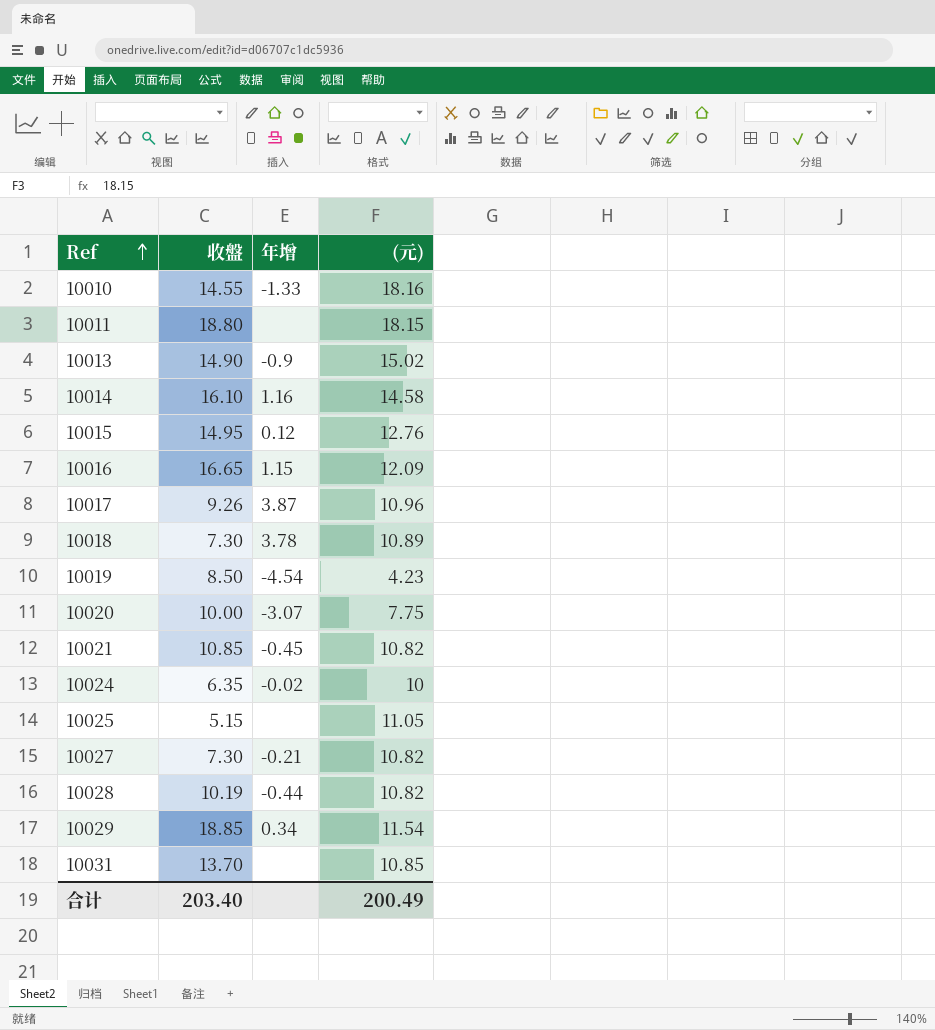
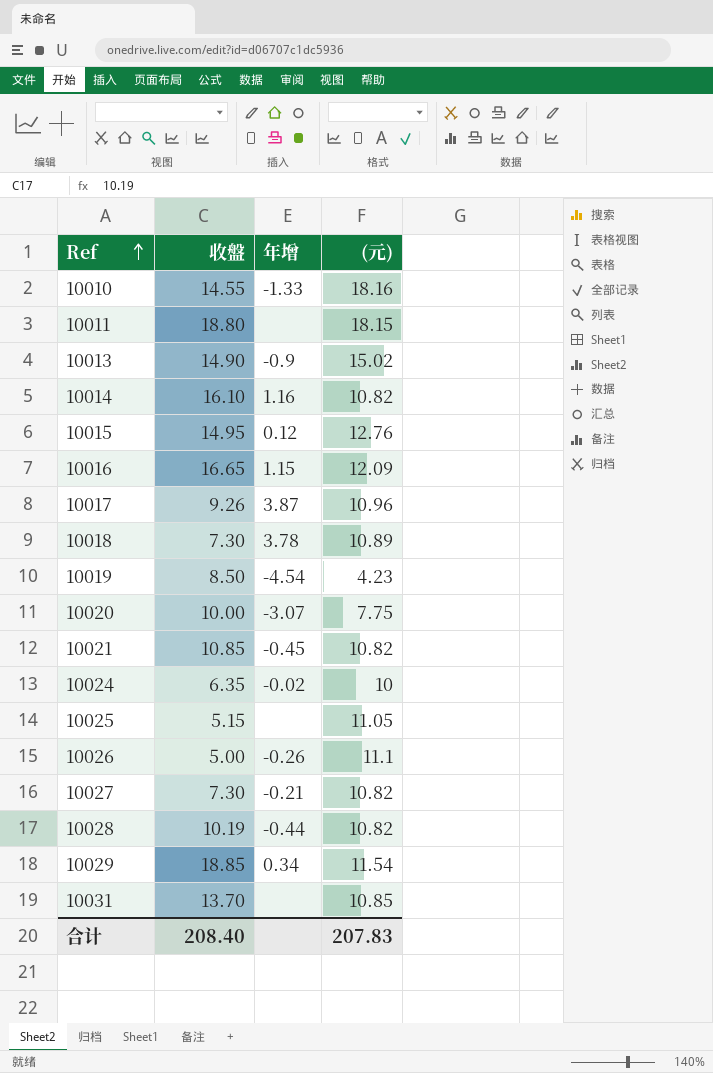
10014 | (元): 14.58 -> 10.82
row 10026: none -> 5.00 | -0.26 | 11.1
合计 | 收盤: 203.40 -> 208.40
合计 | (元): 200.49 -> 207.83

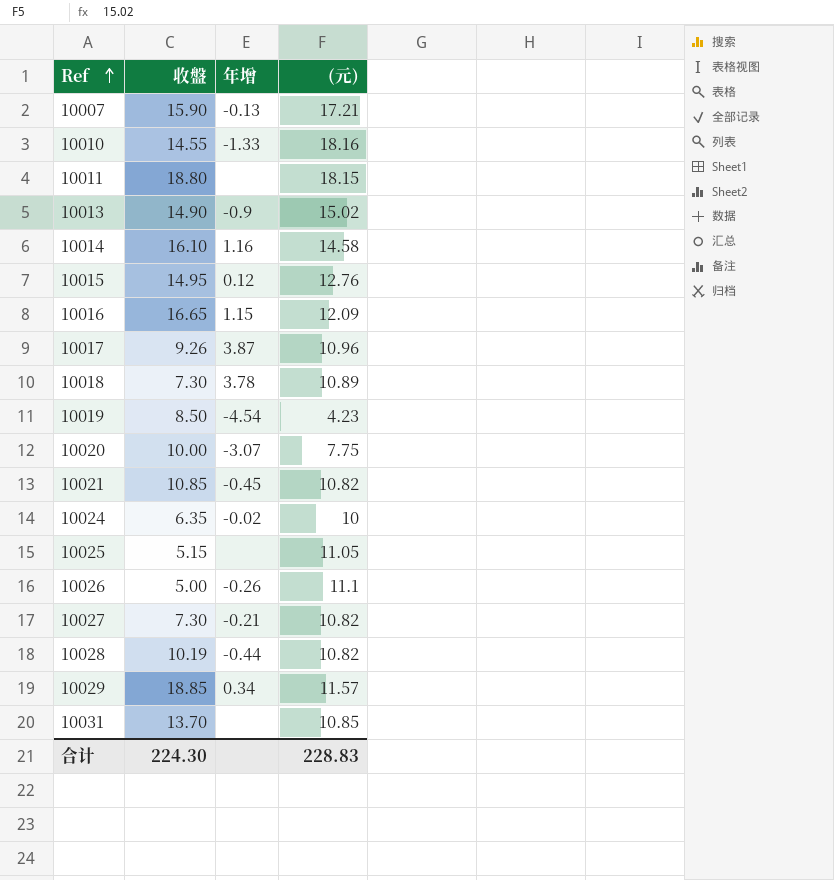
row 10007: none -> 15.90 | -0.13 | 17.21
10014 | (元): 10.82 -> 14.58
10029 | (元): 11.54 -> 11.57
合计 | 收盤: 208.40 -> 224.30
合计 | (元): 207.83 -> 228.83

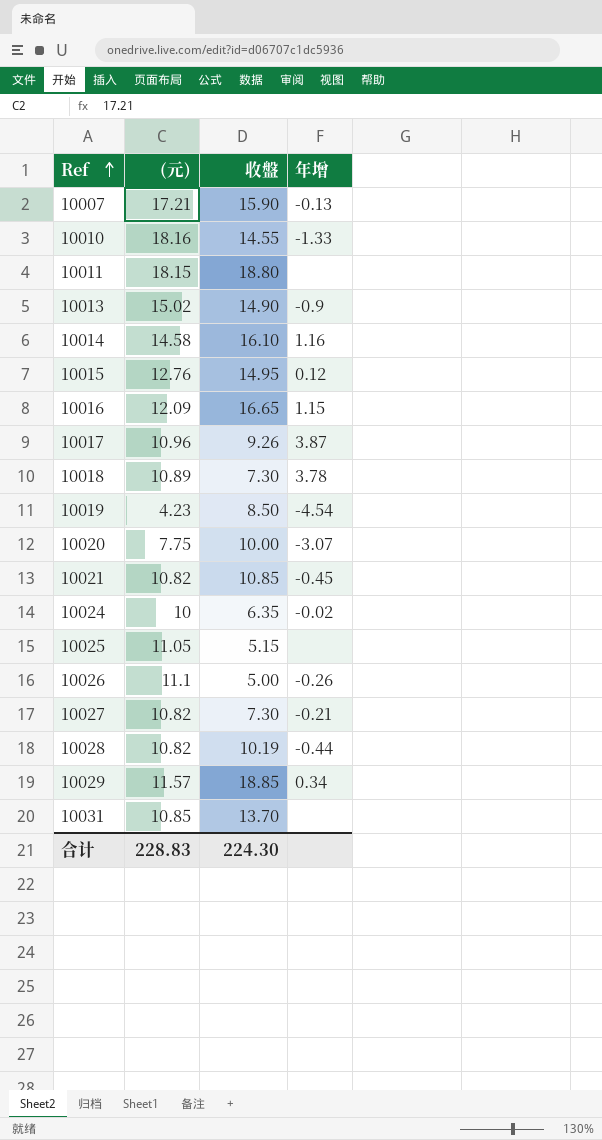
column (元) | position: 4 -> 2

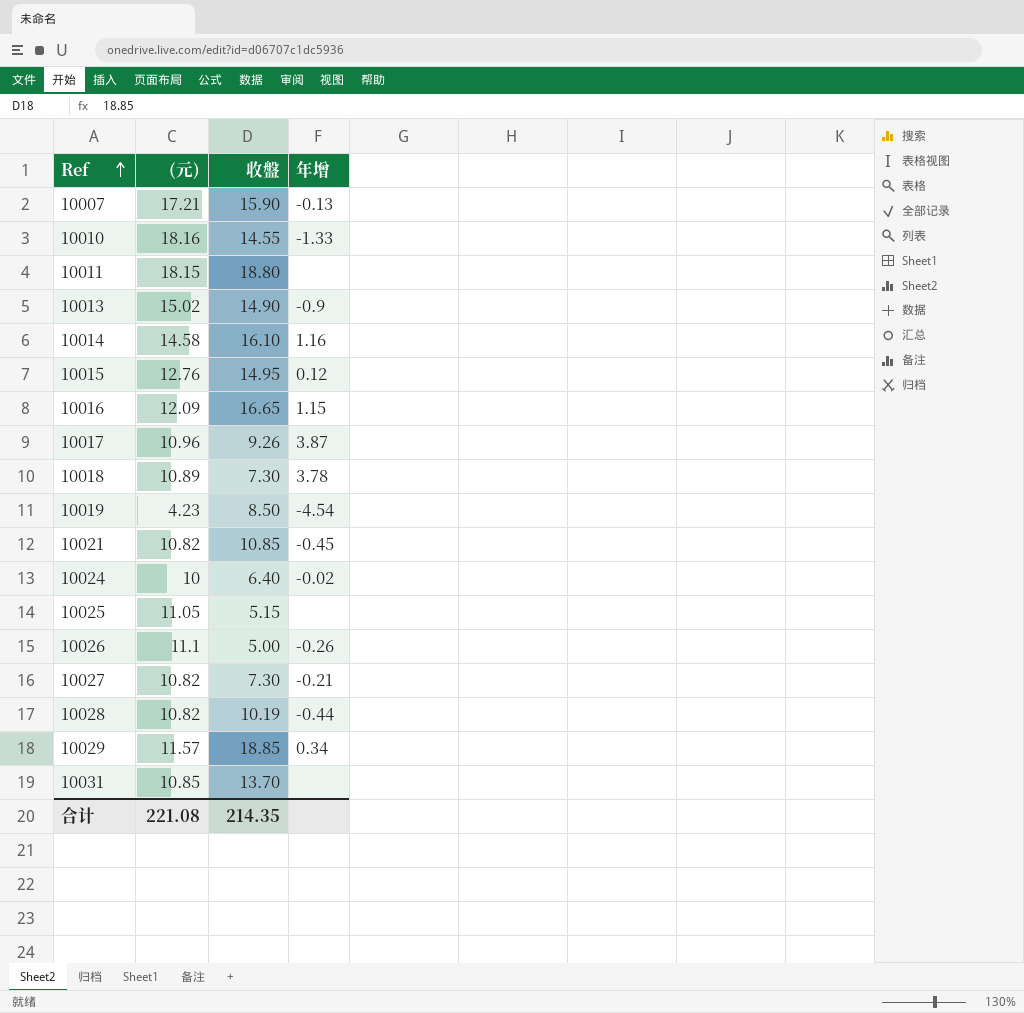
row 10020: 7.75 | 10.00 | -3.07 -> none
10024 | 收盤: 6.35 -> 6.40
合计 | (元): 228.83 -> 221.08
合计 | 收盤: 224.30 -> 214.35

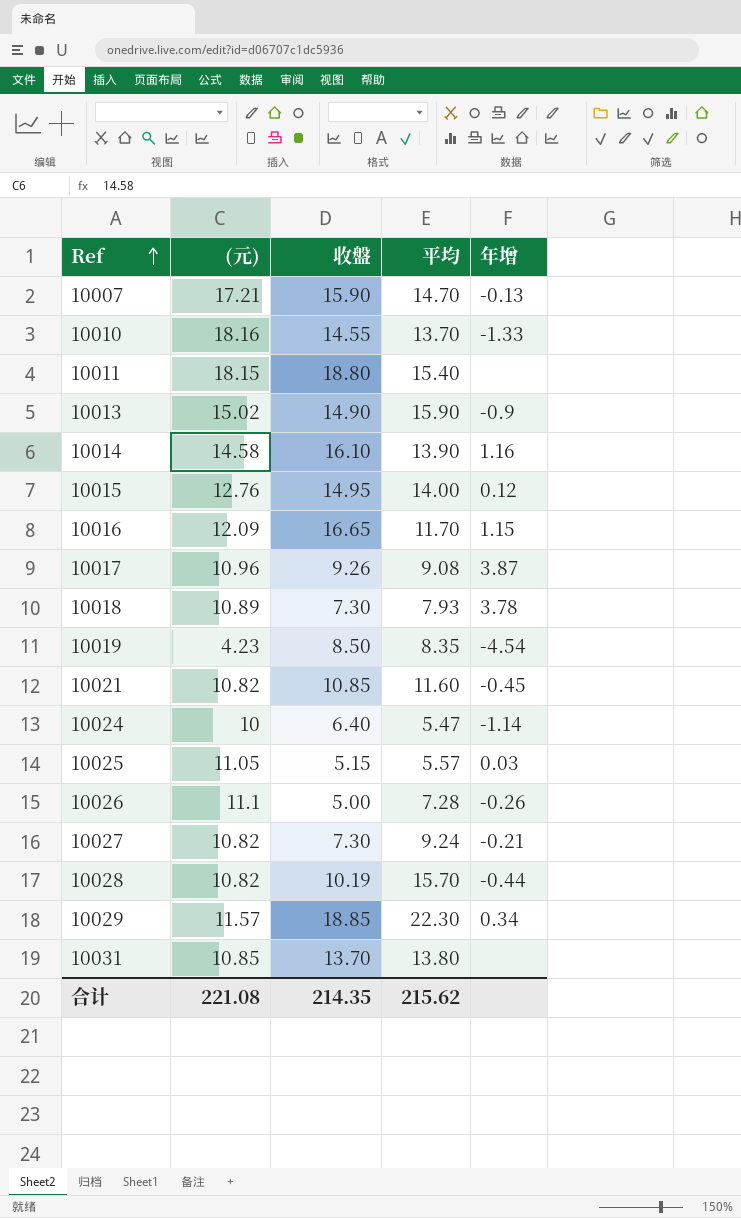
column 平均 | position: none -> 4
10024 | 年增: -0.02 -> -1.14
10025 | 年增: none -> 0.03

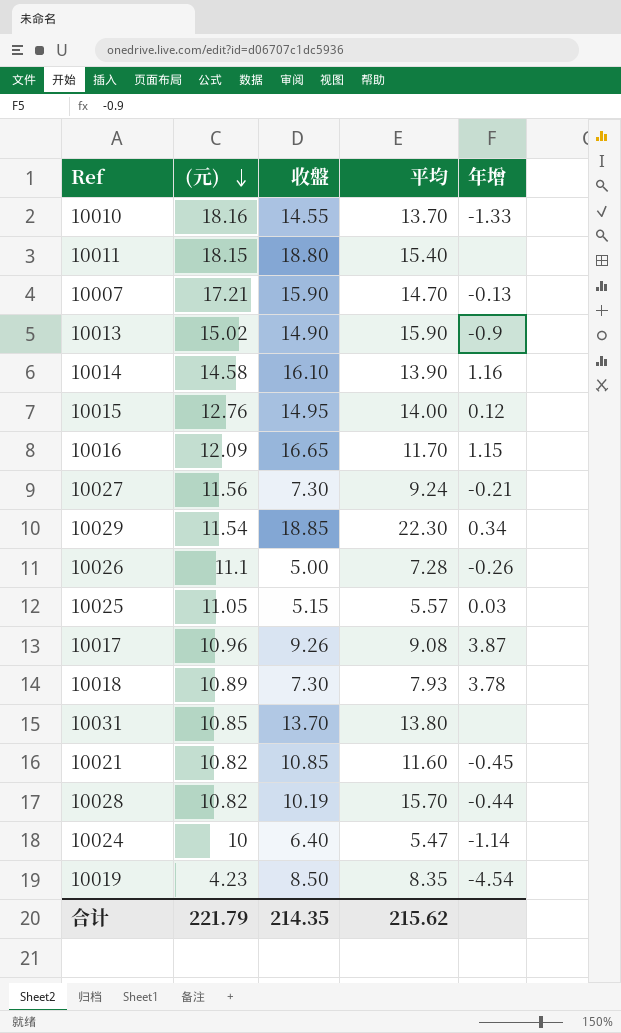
row order: Ref ascending -> (元) descending
10027 | (元): 10.82 -> 11.56
10029 | (元): 11.57 -> 11.54
合计 | (元): 221.08 -> 221.79

